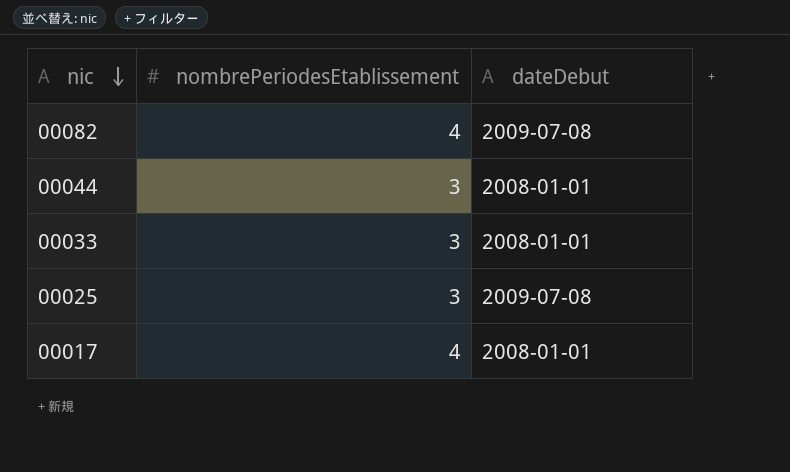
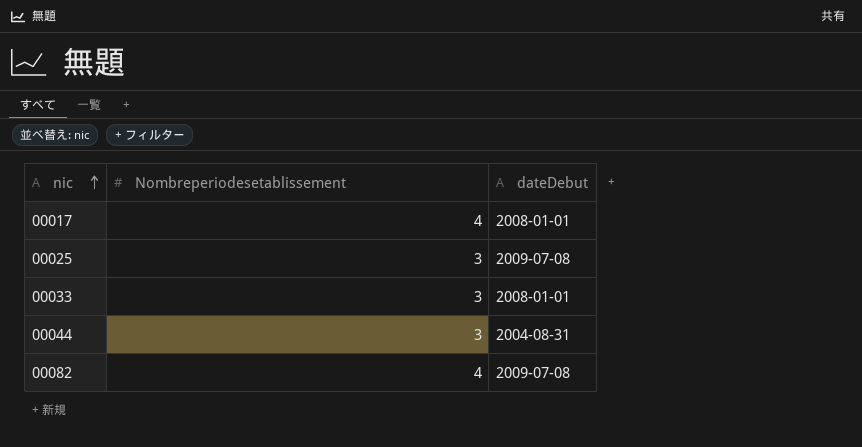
row order: nic descending -> nic ascending
column name: nombrePeriodesEtablissement -> Nombreperiodesetablissement
00044 | dateDebut: 2008-01-01 -> 2004-08-31

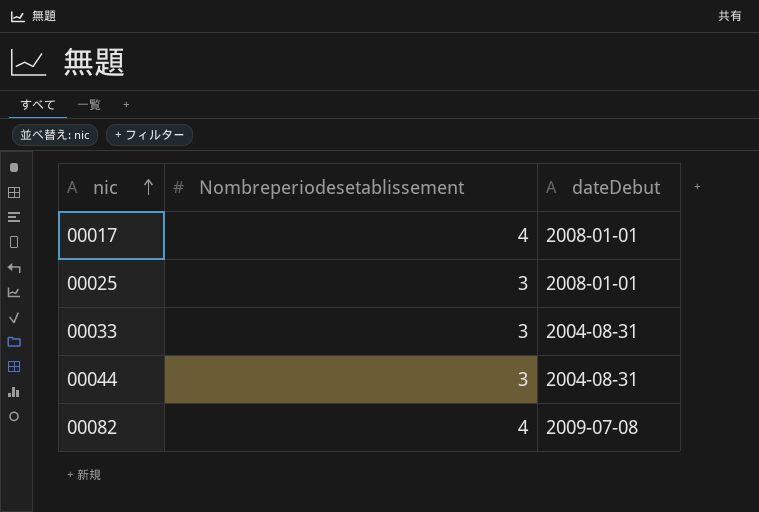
00025 | dateDebut: 2009-07-08 -> 2008-01-01
00033 | dateDebut: 2008-01-01 -> 2004-08-31

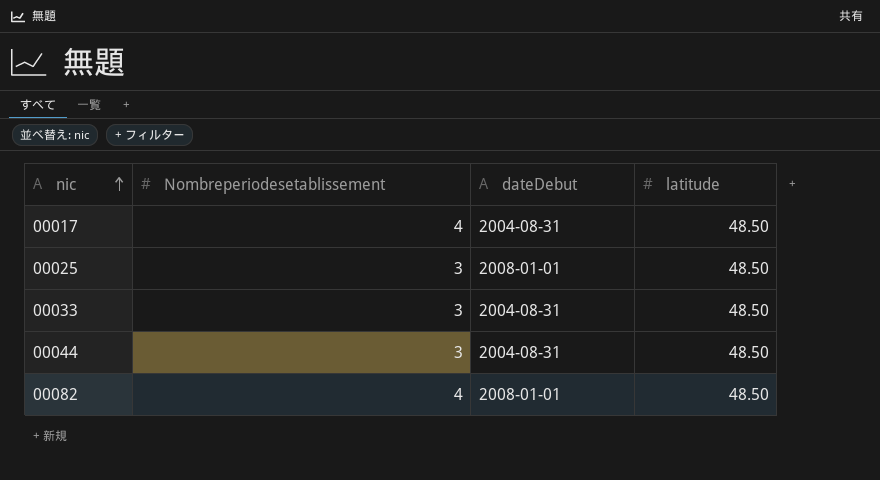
column latitude | position: none -> 4
00017 | dateDebut: 2008-01-01 -> 2004-08-31
00082 | dateDebut: 2009-07-08 -> 2008-01-01

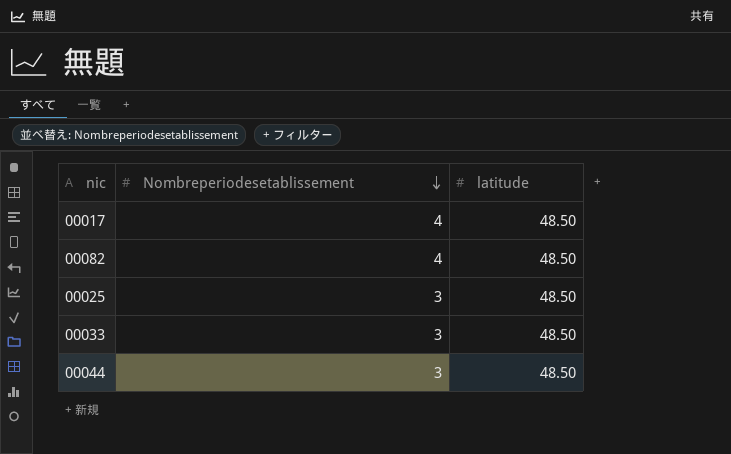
row order: nic ascending -> Nombreperiodesetablissement descending
column dateDebut | position: 3 -> none

